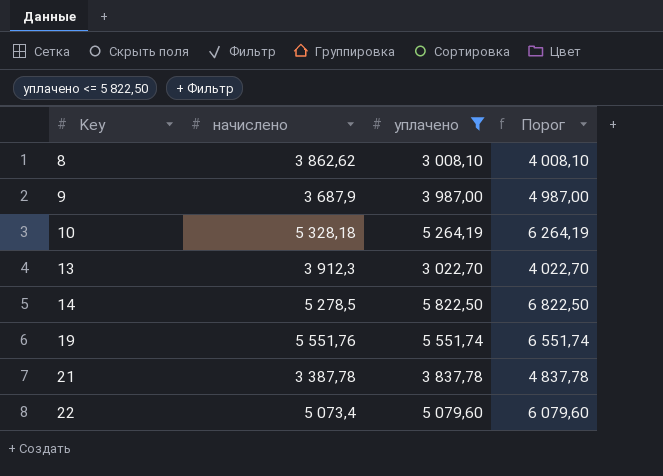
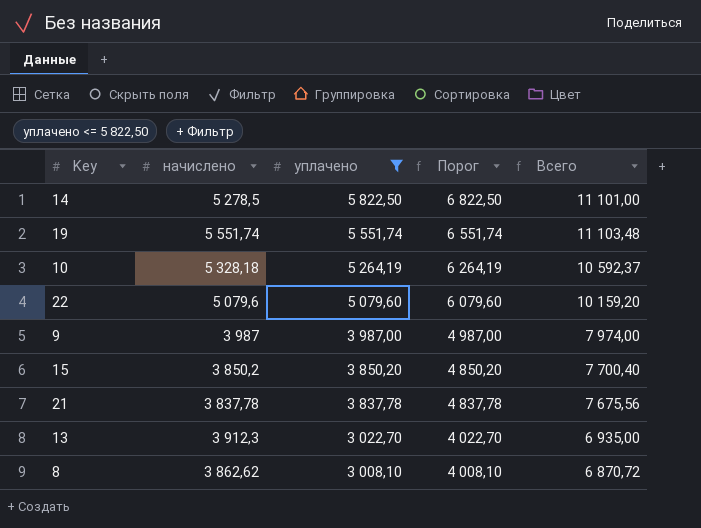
row order: Key ascending -> уплачено descending
column Всего | formula: none -> [начислено] + [уплачено]
19 | начислено: 5 551,76 -> 5 551,74
22 | начислено: 5 073,4 -> 5 079,6
9 | начислено: 3 687,9 -> 3 987
row 15: none -> 3 850,2 | 3 850,20 | 4 850,20 | 7 700,40
21 | начислено: 3 387,78 -> 3 837,78

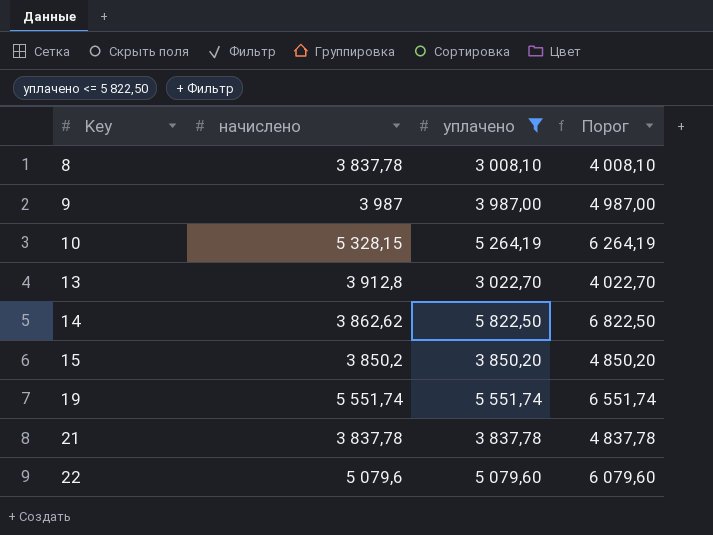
row order: уплачено descending -> Key ascending
column Всего | formula: [начислено] + [уплачено] -> none
8 | начислено: 3 862,62 -> 3 837,78
10 | начислено: 5 328,18 -> 5 328,15
13 | начислено: 3 912,3 -> 3 912,8
14 | начислено: 5 278,5 -> 3 862,62

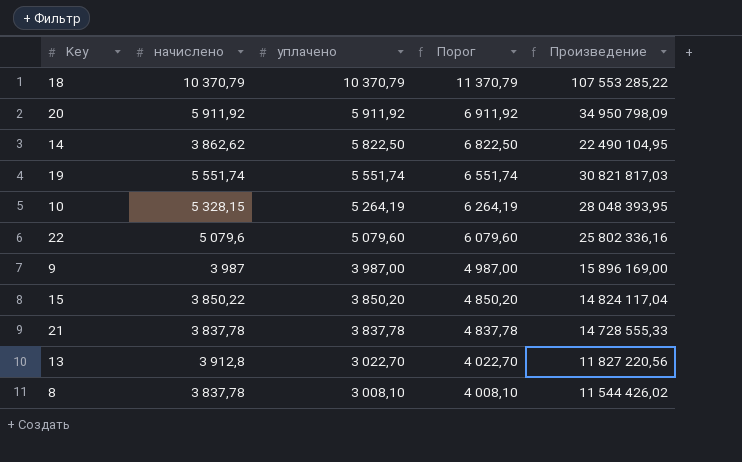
filter: уплачено <= 5 822,50 -> none
row order: Key ascending -> уплачено descending
column Произведение | formula: none -> [начислено] * [уплачено]
15 | начислено: 3 850,2 -> 3 850,22

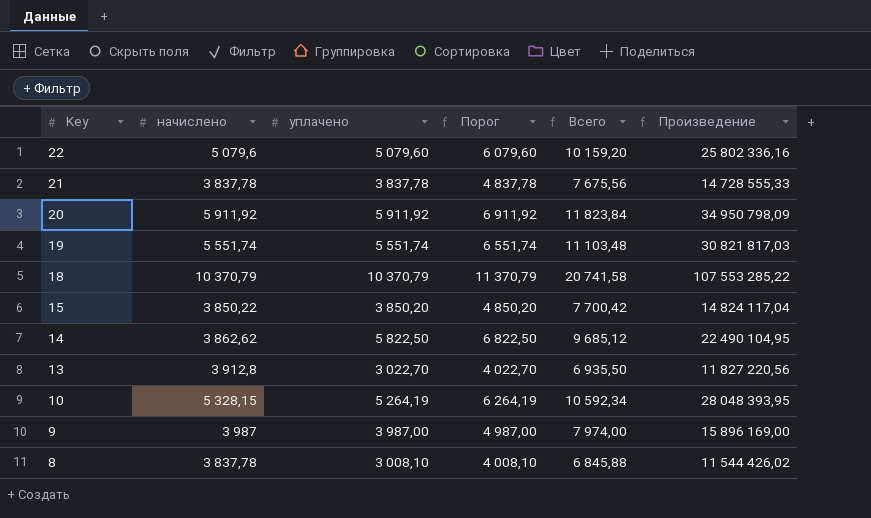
row order: уплачено descending -> Key descending
column Всего | formula: none -> [начислено] + [уплачено]

